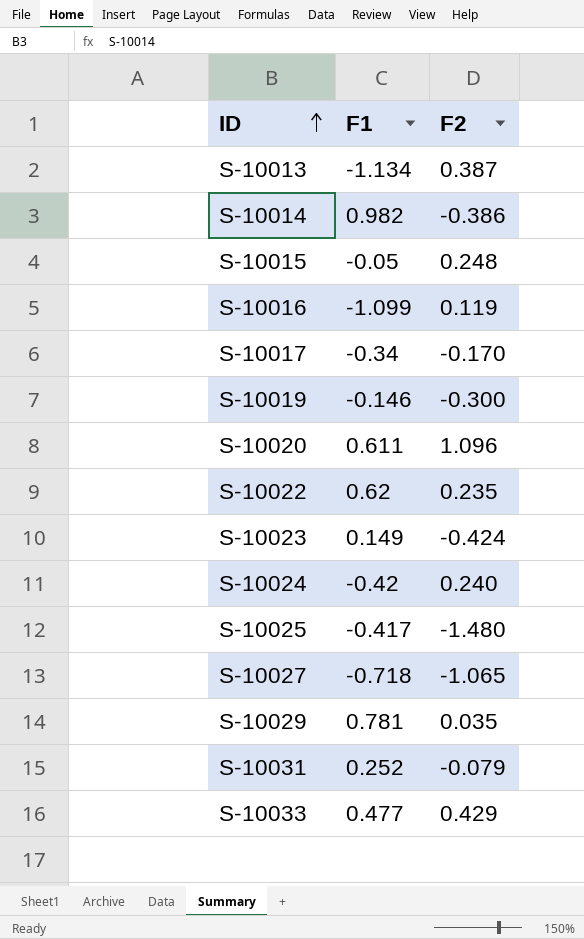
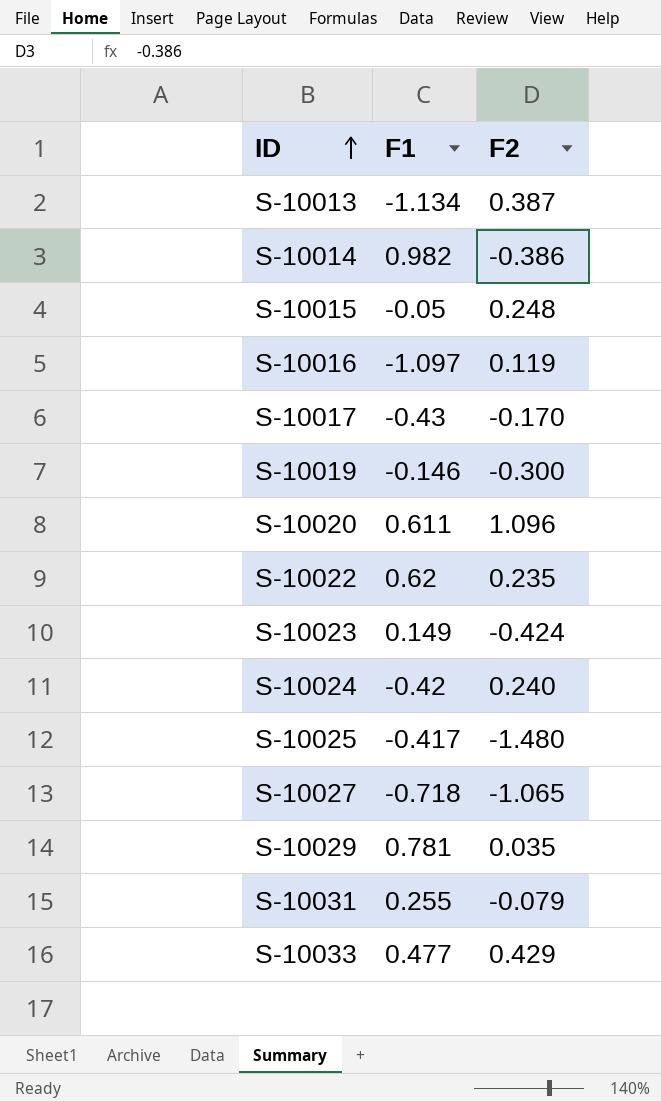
S-10016 | F1: -1.099 -> -1.097
S-10017 | F1: -0.34 -> -0.43
S-10031 | F1: 0.252 -> 0.255

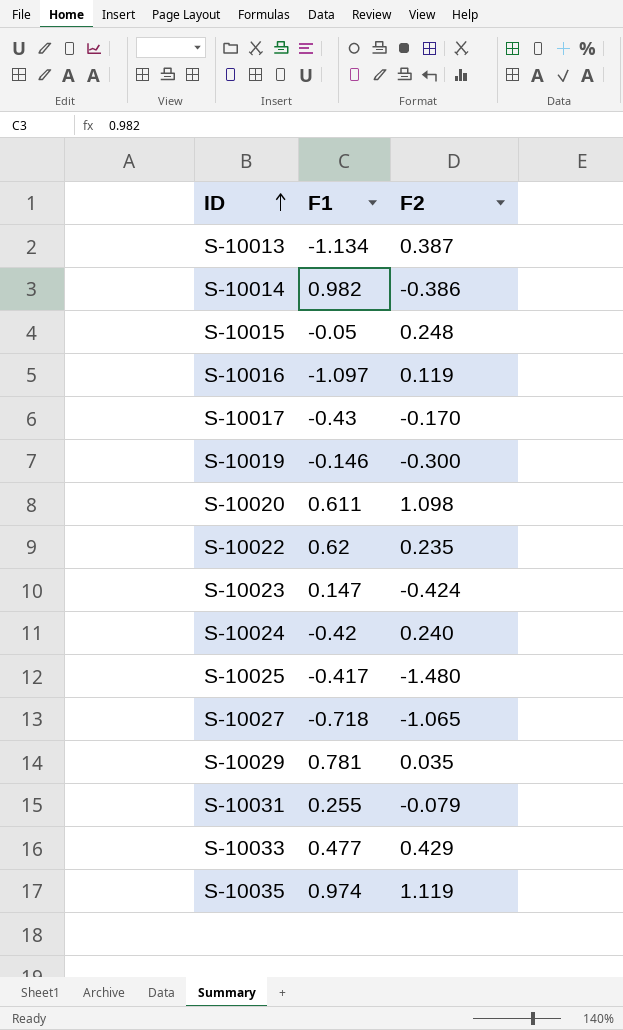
S-10020 | F2: 1.096 -> 1.098
S-10023 | F1: 0.149 -> 0.147
row S-10035: none -> 0.974 | 1.119

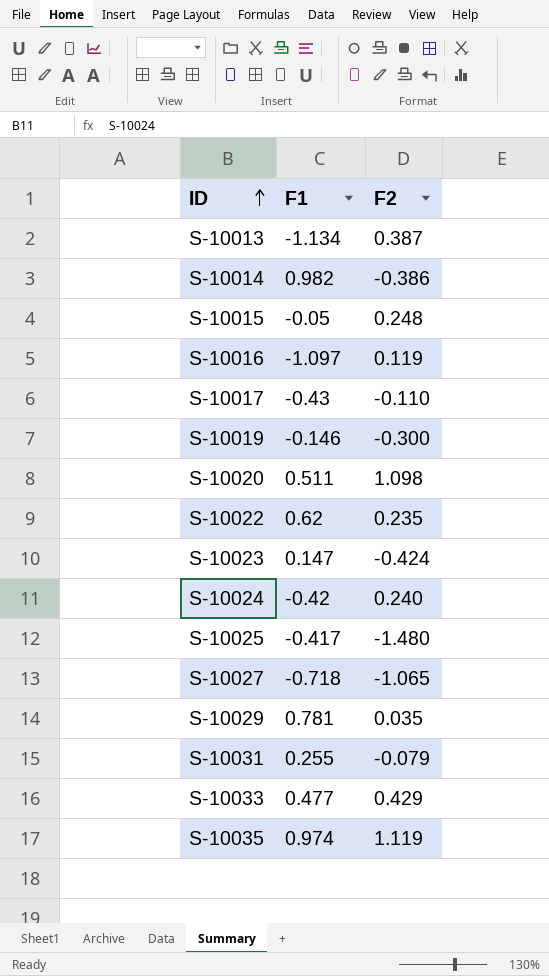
S-10017 | F2: -0.170 -> -0.110
S-10020 | F1: 0.611 -> 0.511

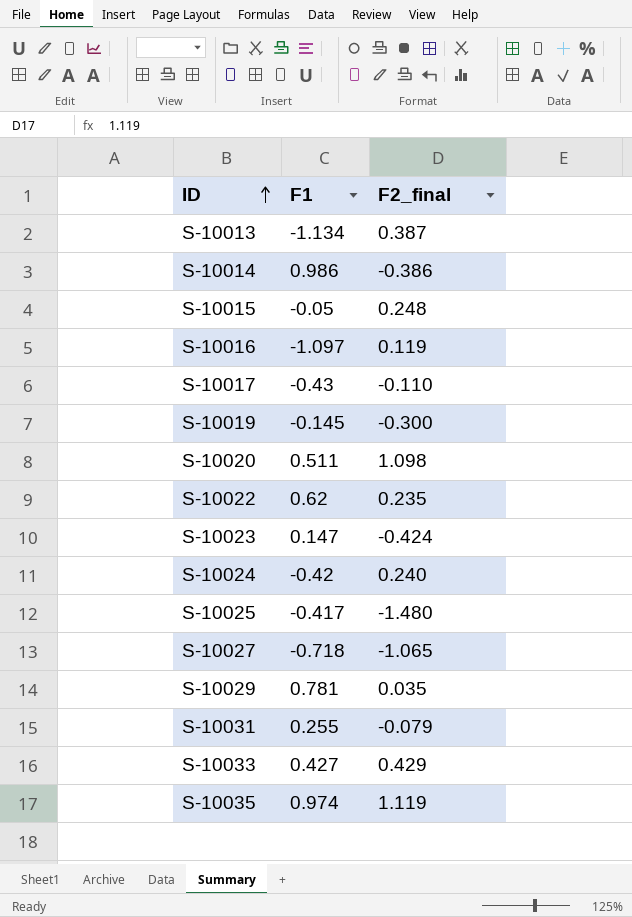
column name: F2 -> F2_final
S-10014 | F1: 0.982 -> 0.986
S-10019 | F1: -0.146 -> -0.145
S-10033 | F1: 0.477 -> 0.427

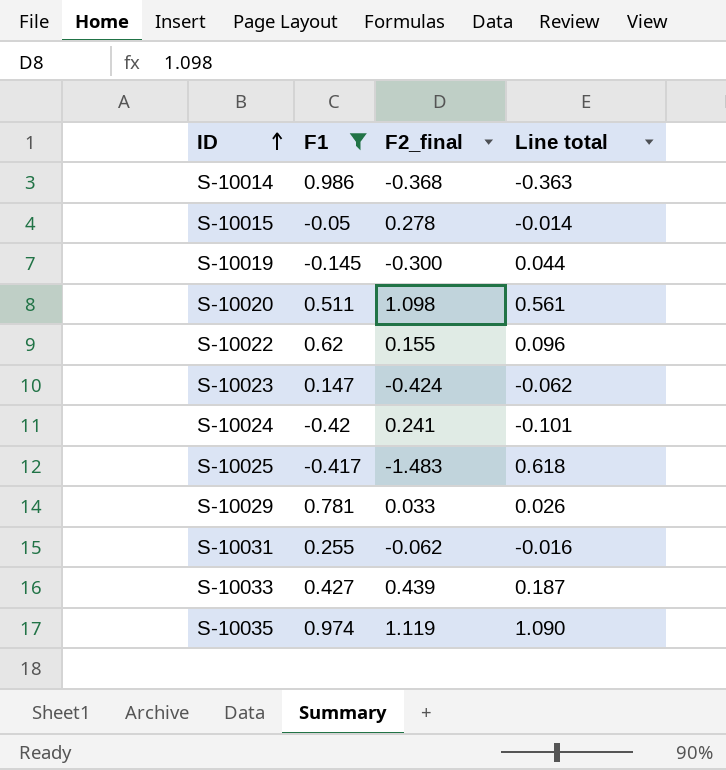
filter: none -> F1 >= -0.42
column Line total | formula: none -> [F1] * [F2_final]
S-10014 | F2_final: -0.386 -> -0.368
S-10015 | F2_final: 0.248 -> 0.278
S-10022 | F2_final: 0.235 -> 0.155
S-10024 | F2_final: 0.240 -> 0.241
S-10025 | F2_final: -1.480 -> -1.483
S-10029 | F2_final: 0.035 -> 0.033
S-10031 | F2_final: -0.079 -> -0.062
S-10033 | F2_final: 0.429 -> 0.439

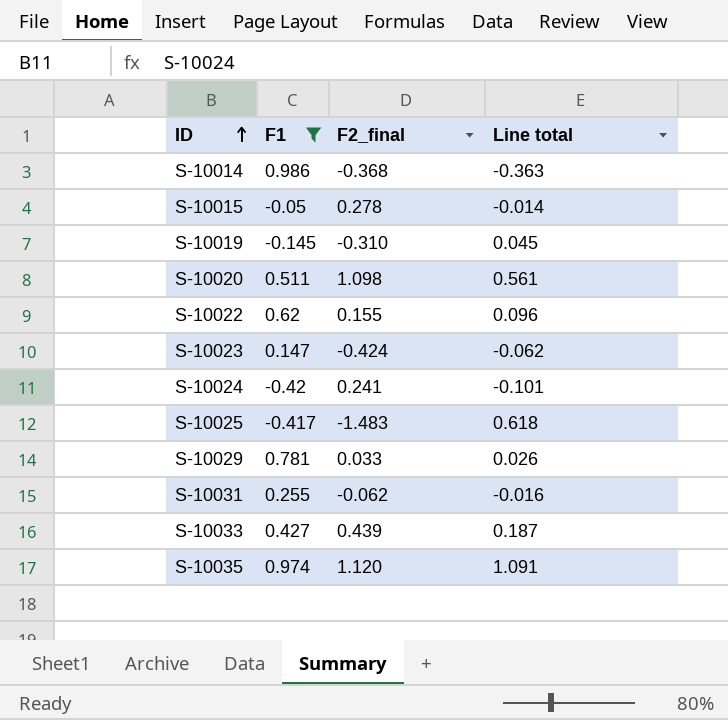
S-10019 | F2_final: -0.300 -> -0.310
S-10019 | Line total: 0.044 -> 0.045
S-10035 | F2_final: 1.119 -> 1.120
S-10035 | Line total: 1.090 -> 1.091

